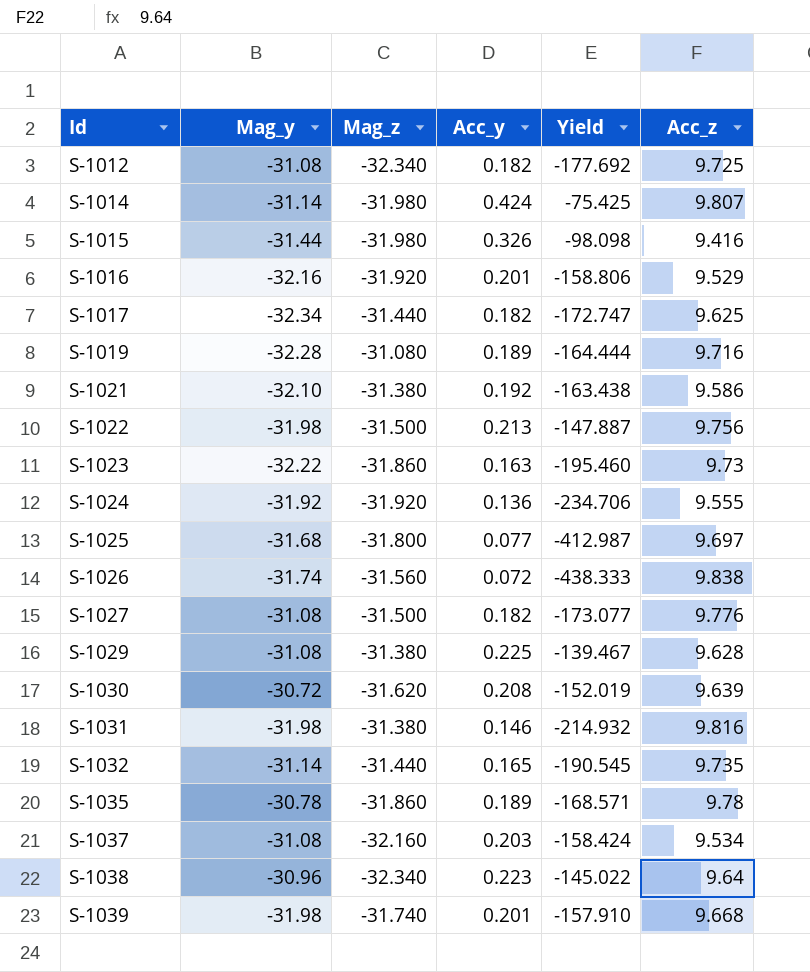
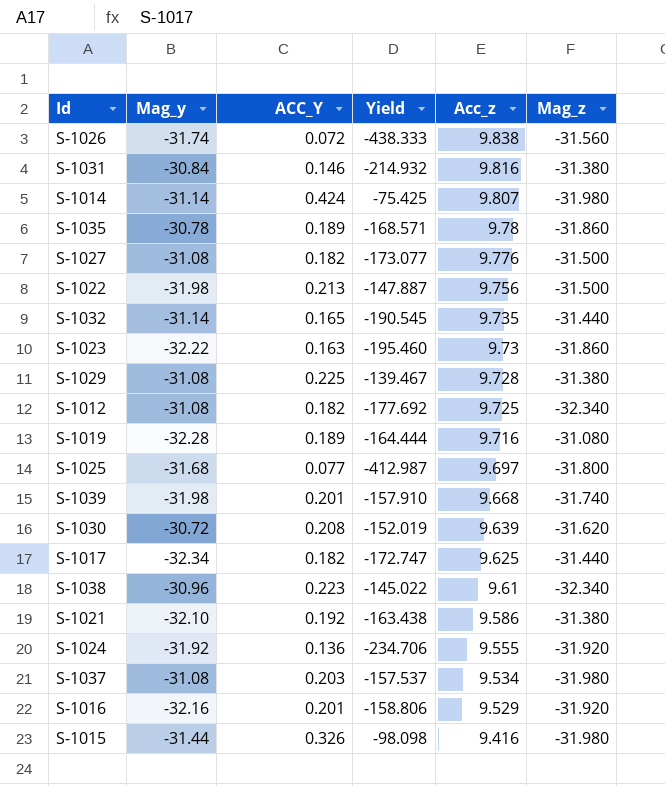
row order: Id ascending -> Acc_z descending
column name: Acc_y -> ACC_Y
column Mag_z | position: 3 -> 6
S-1031 | Mag_y: -31.98 -> -30.84
S-1029 | Acc_z: 9.628 -> 9.728
S-1038 | Acc_z: 9.64 -> 9.61
S-1037 | Yield: -158.424 -> -157.537
S-1037 | Mag_z: -32.160 -> -31.980

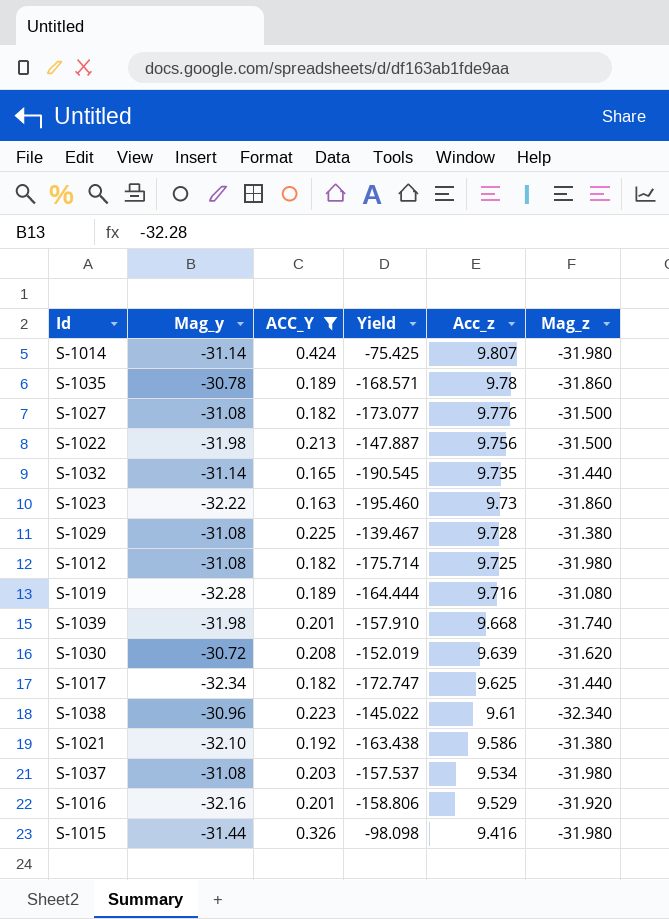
filter: none -> ACC_Y >= 0.163
S-1012 | Yield: -177.692 -> -175.714
S-1012 | Mag_z: -32.340 -> -31.980

